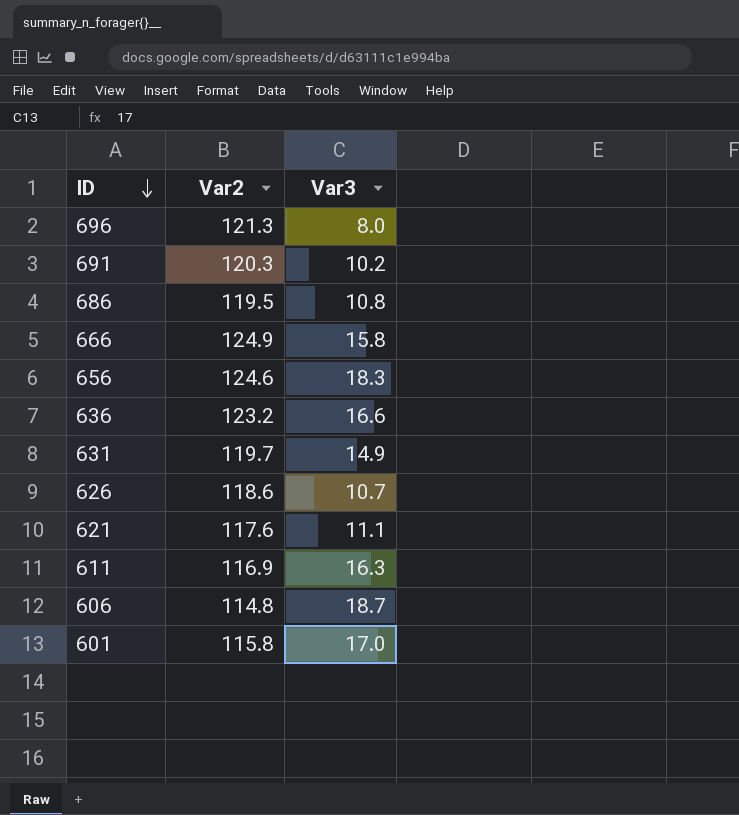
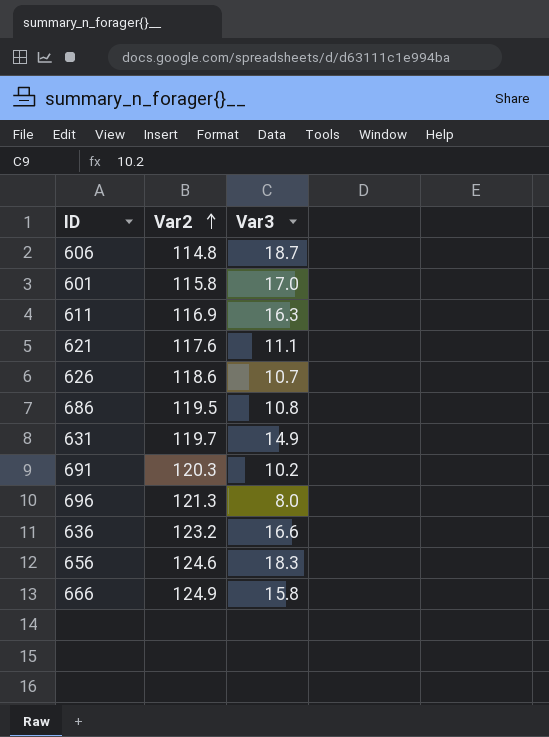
row order: ID descending -> Var2 ascending

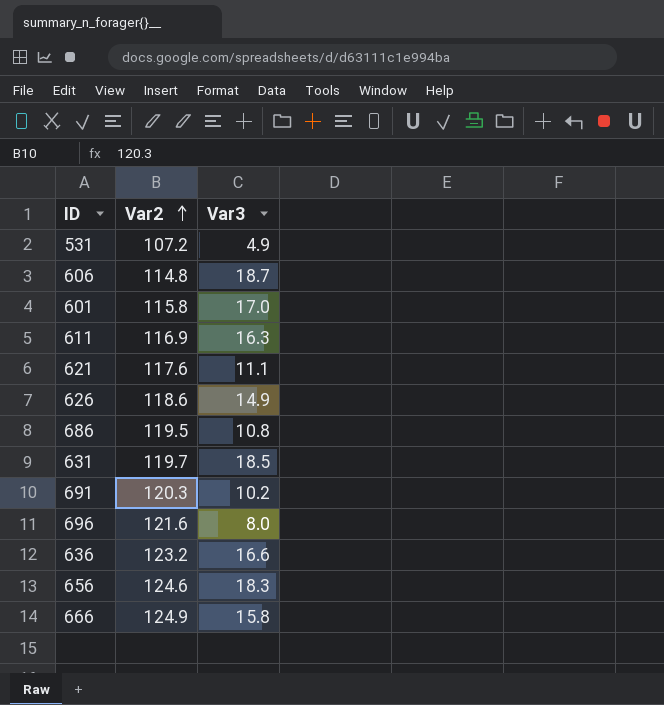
row 531: none -> 107.2 | 4.9
626 | Var3: 10.7 -> 14.9
631 | Var3: 14.9 -> 18.5
696 | Var2: 121.3 -> 121.6

